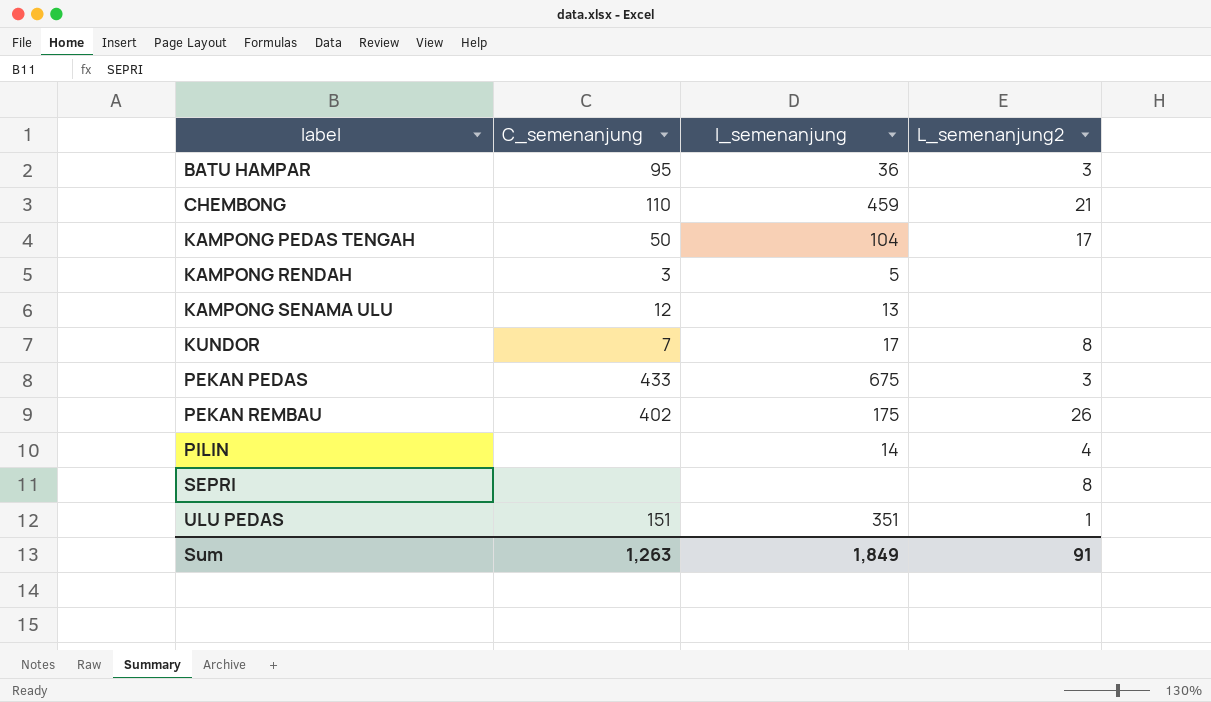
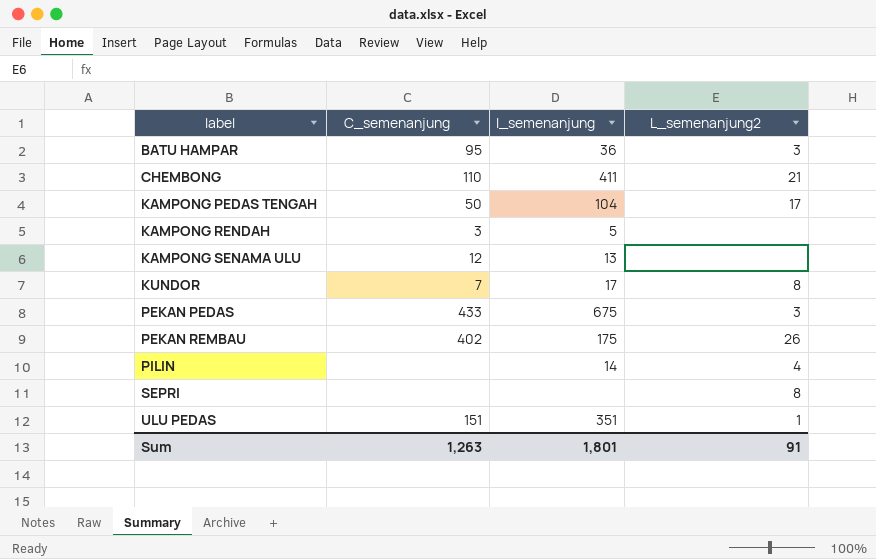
CHEMBONG | I_semenanjung: 459 -> 411
Sum | I_semenanjung: 1,849 -> 1,801

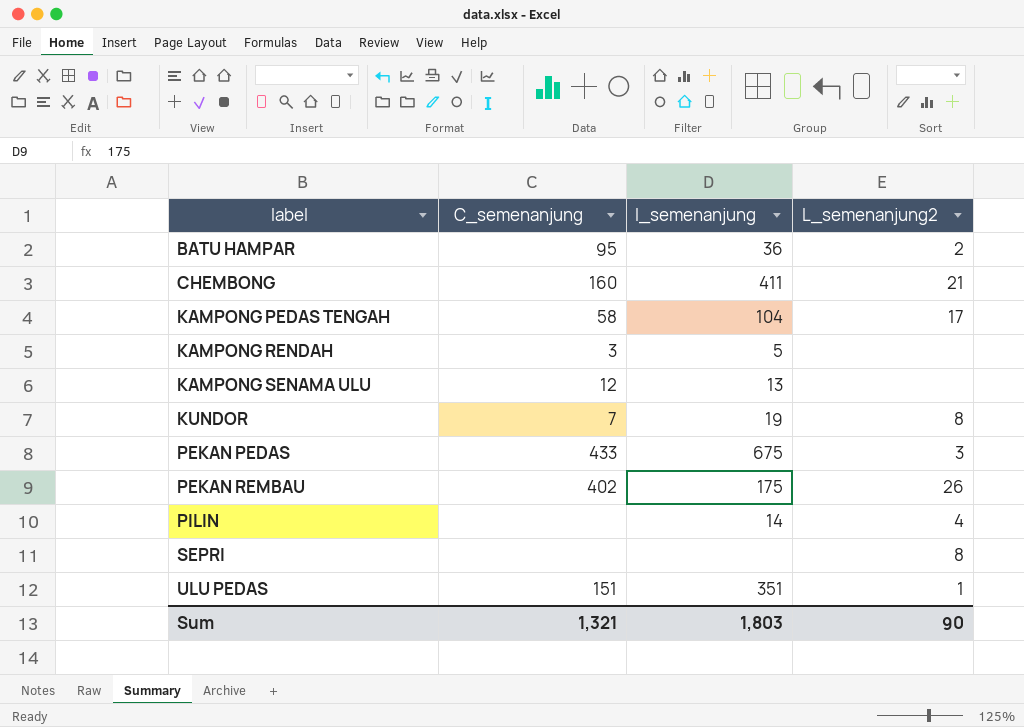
BATU HAMPAR | L_semenanjung2: 3 -> 2
CHEMBONG | C_semenanjung: 110 -> 160
KAMPONG PEDAS TENGAH | C_semenanjung: 50 -> 58
KUNDOR | I_semenanjung: 17 -> 19
Sum | C_semenanjung: 1,263 -> 1,321
Sum | I_semenanjung: 1,801 -> 1,803
Sum | L_semenanjung2: 91 -> 90

